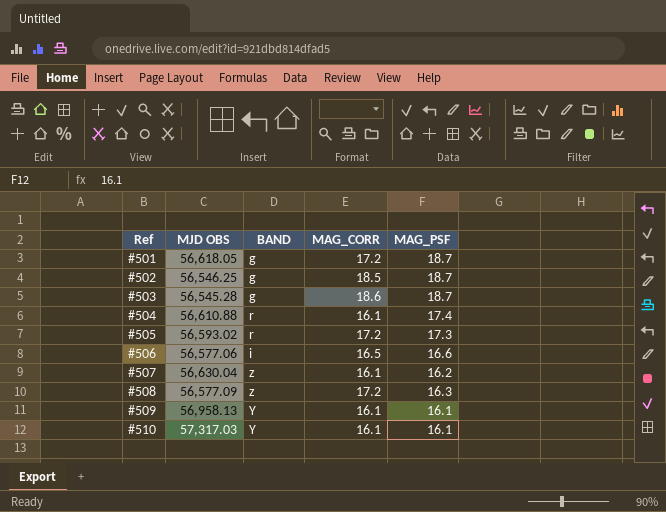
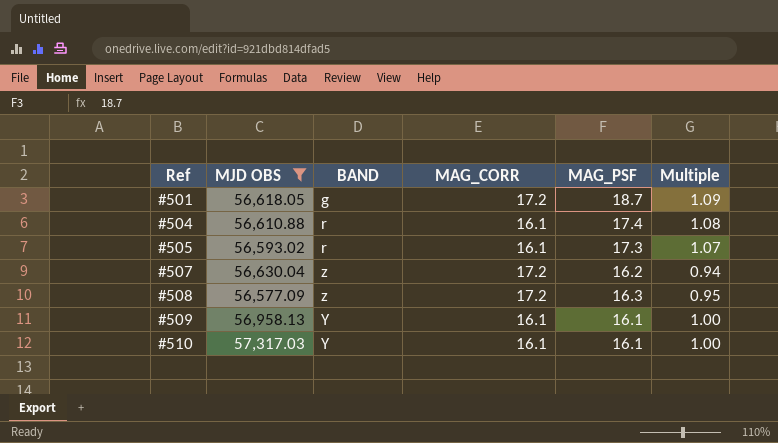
filter: none -> MJD OBS >= 56,577.09
column Multiple | formula: none -> [MAG_PSF] / [MAG_CORR]
#505 | MAG_CORR: 17.2 -> 16.1
#507 | MAG_CORR: 16.1 -> 17.2

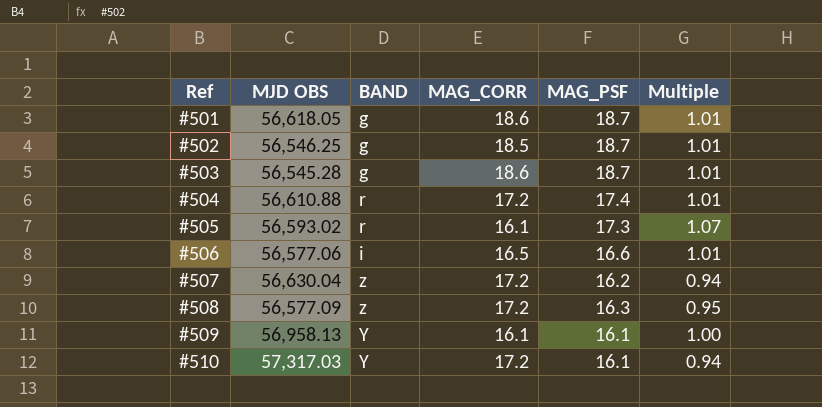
filter: MJD OBS >= 56,577.09 -> none
#501 | MAG_CORR: 17.2 -> 18.6
#501 | Multiple: 1.09 -> 1.01
#504 | MAG_CORR: 16.1 -> 17.2
#504 | Multiple: 1.08 -> 1.01
#510 | MAG_CORR: 16.1 -> 17.2
#510 | Multiple: 1.00 -> 0.94

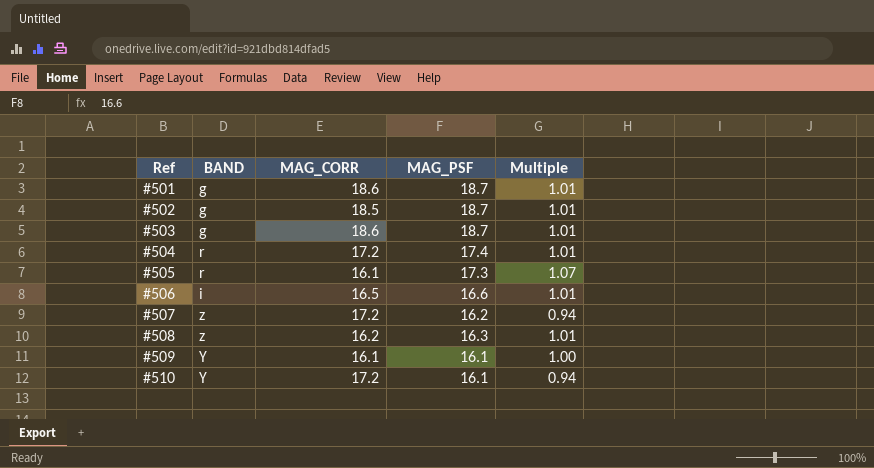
column MJD OBS | position: 2 -> none
#508 | MAG_CORR: 17.2 -> 16.2
#508 | Multiple: 0.95 -> 1.01

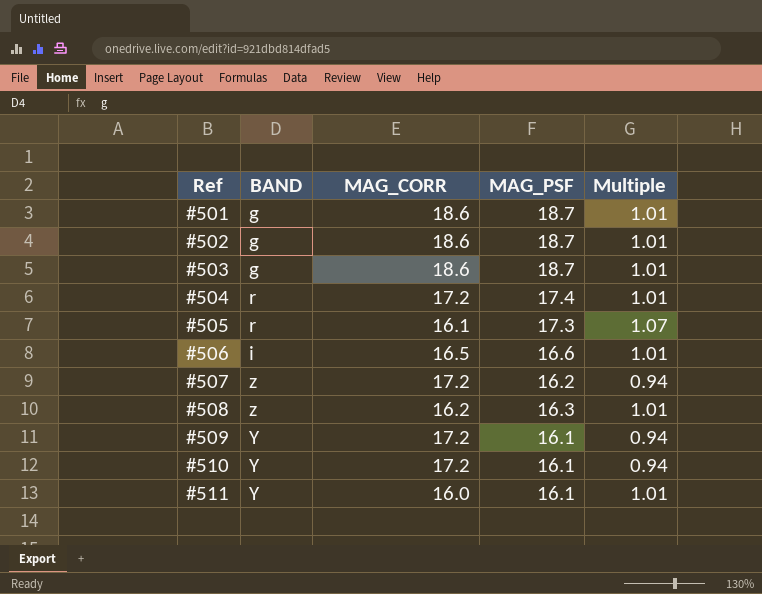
#502 | MAG_CORR: 18.5 -> 18.6
#509 | MAG_CORR: 16.1 -> 17.2
#509 | Multiple: 1.00 -> 0.94
row #511: none -> Y | 16.0 | 16.1 | 1.01

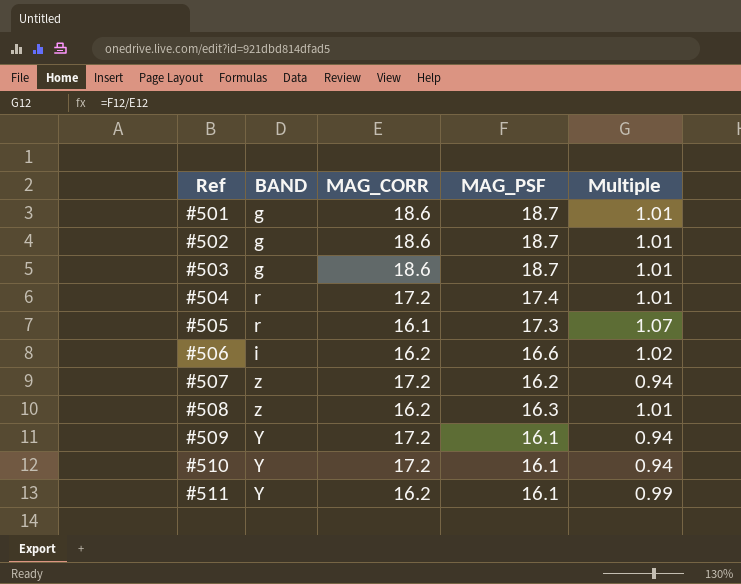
#506 | MAG_CORR: 16.5 -> 16.2
#506 | Multiple: 1.01 -> 1.02
#511 | MAG_CORR: 16.0 -> 16.2
#511 | Multiple: 1.01 -> 0.99

